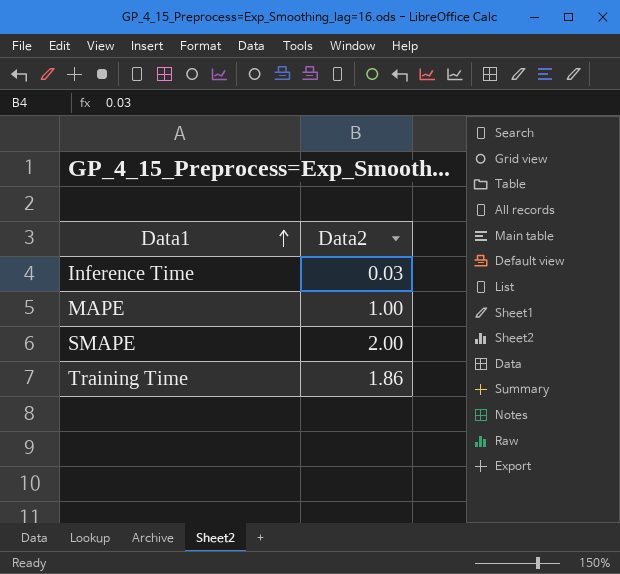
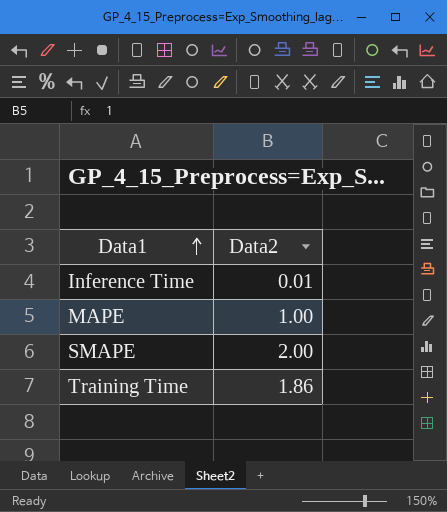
Inference Time | Data2: 0.03 -> 0.01

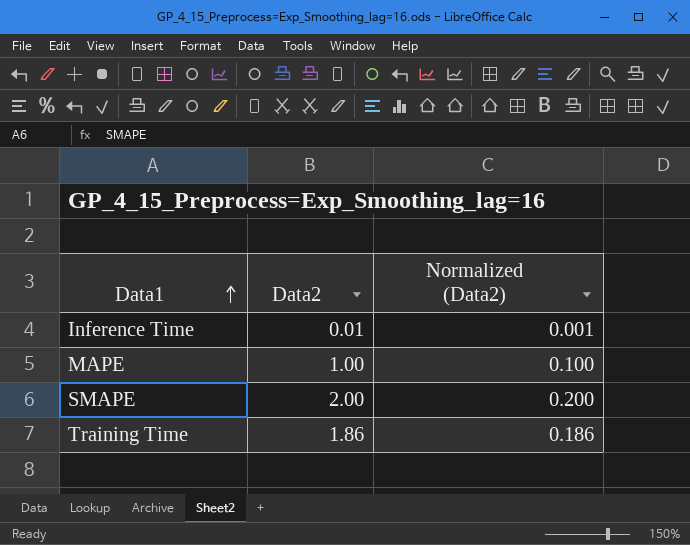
column Normalized (Data2) | formula: none -> [Data2] * 0.1

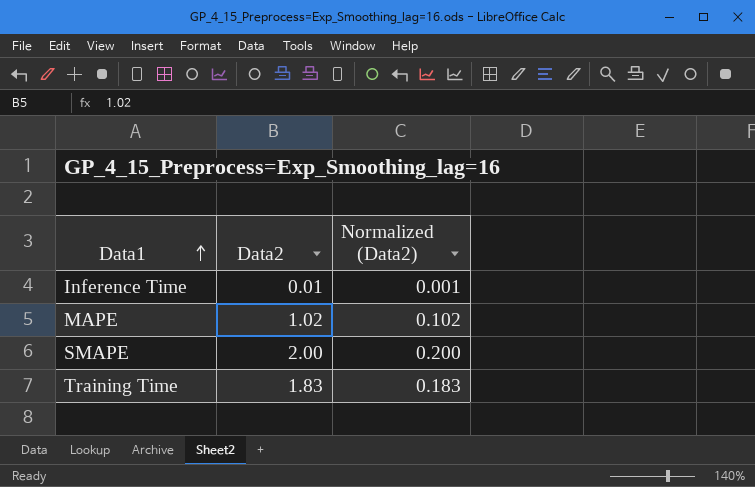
MAPE | Data2: 1.00 -> 1.02
MAPE | Normalized (Data2): 0.100 -> 0.102
Training Time | Data2: 1.86 -> 1.83
Training Time | Normalized (Data2): 0.186 -> 0.183

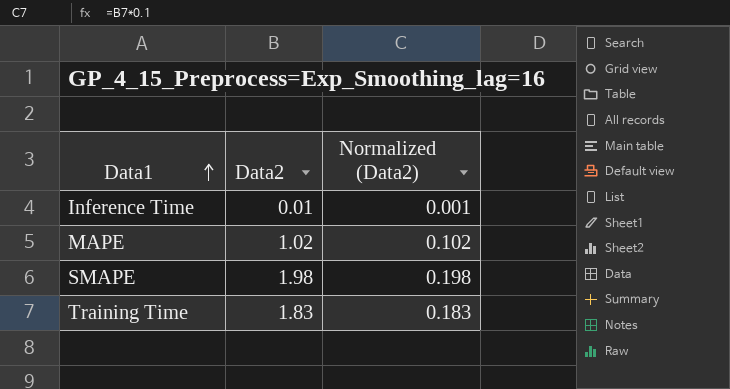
SMAPE | Data2: 2.00 -> 1.98
SMAPE | Normalized (Data2): 0.200 -> 0.198

